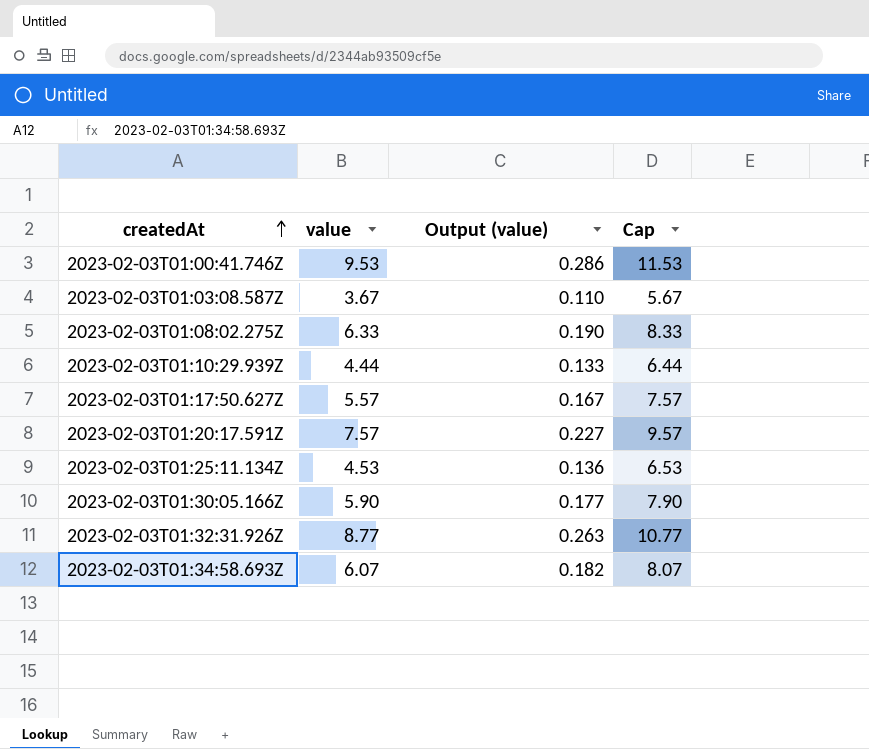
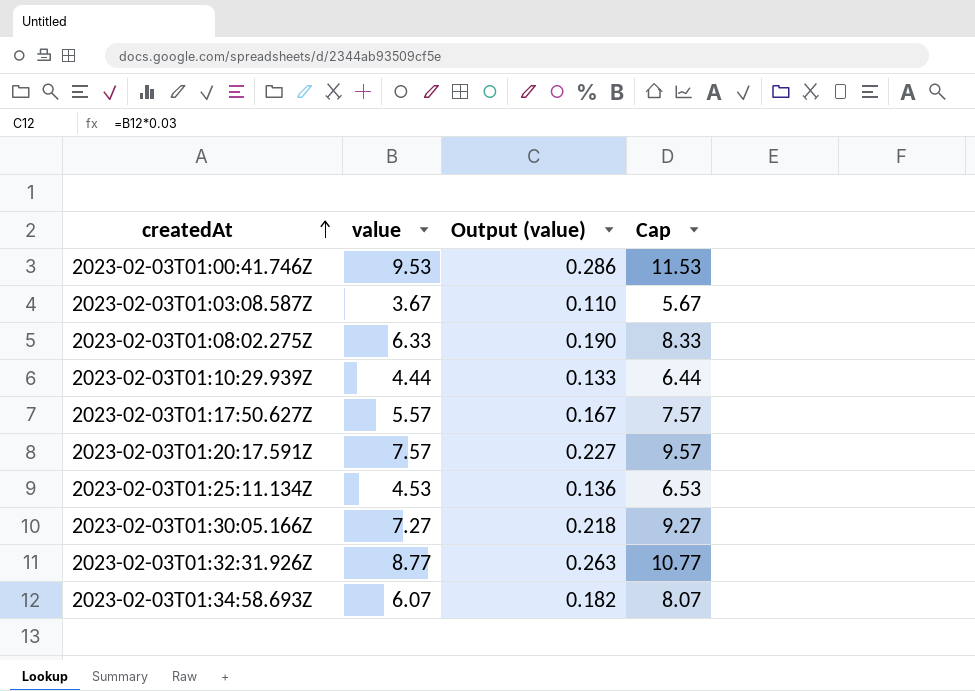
2023-02-03T01:30:05.166Z | value: 5.90 -> 7.27
2023-02-03T01:30:05.166Z | Output (value): 0.177 -> 0.218
2023-02-03T01:30:05.166Z | Cap: 7.90 -> 9.27

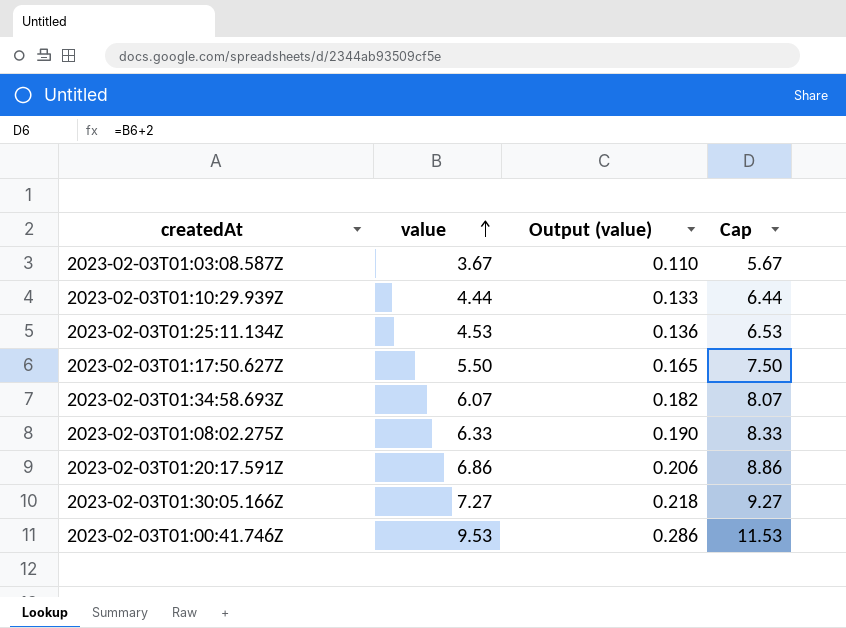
row order: createdAt ascending -> value ascending
row 2023-02-03T01:32:31.926Z: 8.77 | 0.263 | 10.77 -> none
2023-02-03T01:17:50.627Z | value: 5.57 -> 5.50
2023-02-03T01:17:50.627Z | Output (value): 0.167 -> 0.165
2023-02-03T01:17:50.627Z | Cap: 7.57 -> 7.50
2023-02-03T01:20:17.591Z | value: 7.57 -> 6.86
2023-02-03T01:20:17.591Z | Output (value): 0.227 -> 0.206
2023-02-03T01:20:17.591Z | Cap: 9.57 -> 8.86

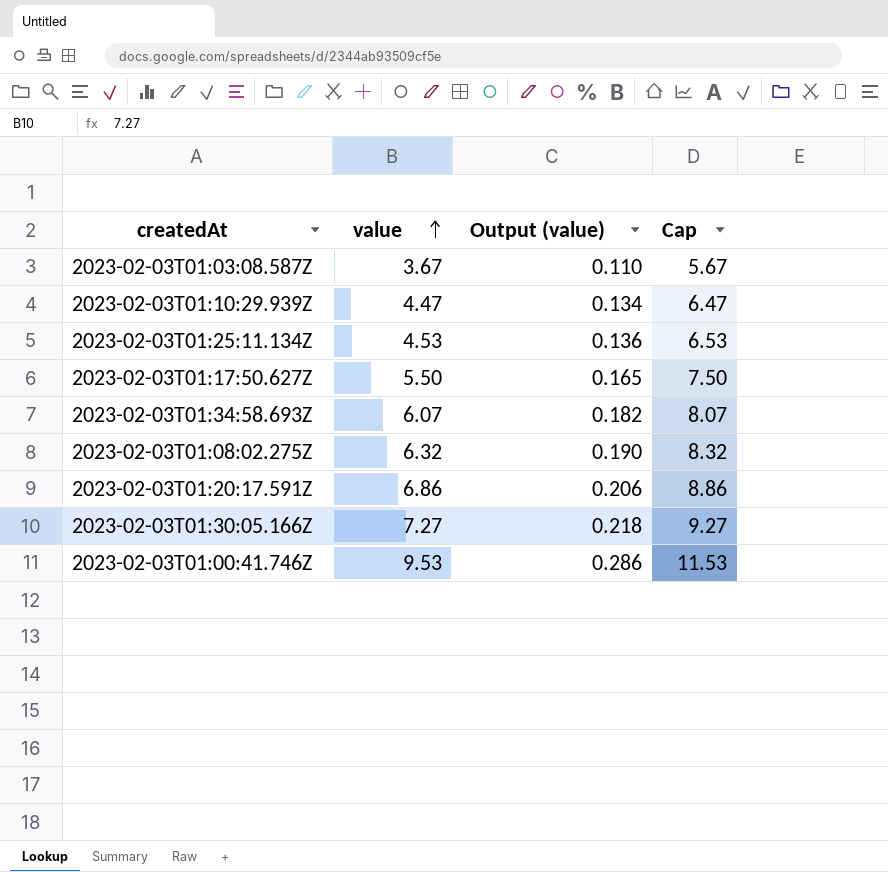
2023-02-03T01:10:29.939Z | value: 4.44 -> 4.47
2023-02-03T01:10:29.939Z | Output (value): 0.133 -> 0.134
2023-02-03T01:10:29.939Z | Cap: 6.44 -> 6.47
2023-02-03T01:08:02.275Z | value: 6.33 -> 6.32
2023-02-03T01:08:02.275Z | Cap: 8.33 -> 8.32

